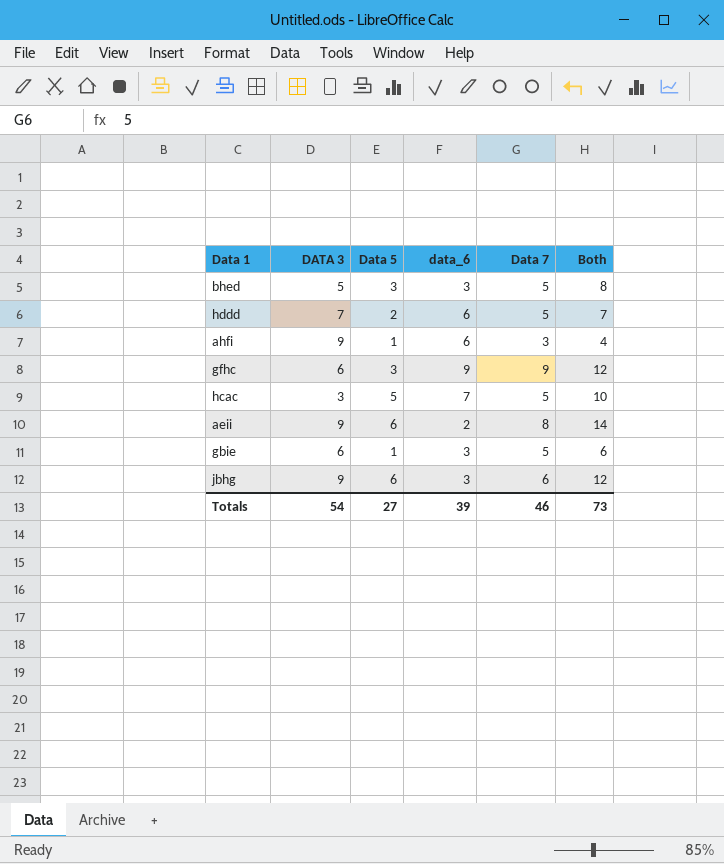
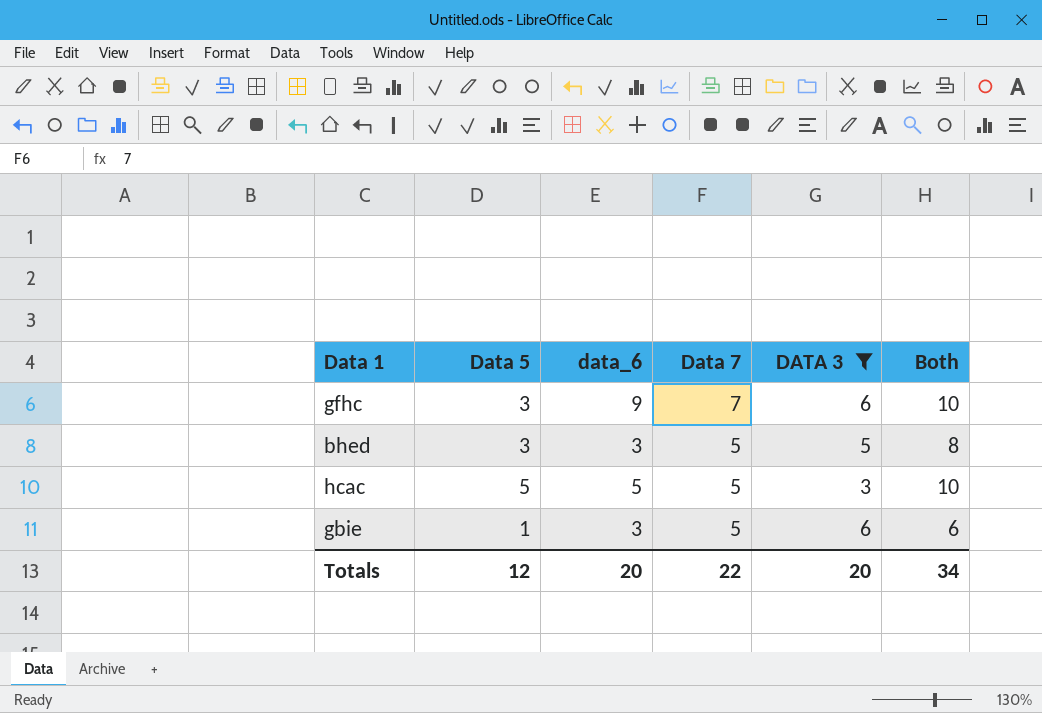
filter: none -> DATA 3 <= 6
row order: none -> Data 7 descending
column DATA 3 | position: 2 -> 5
gfhc | Data 7: 9 -> 7
gfhc | Both: 12 -> 10
hcac | data_6: 7 -> 5
Totals | Data 5: 27 -> 12
Totals | data_6: 39 -> 20
Totals | Data 7: 46 -> 22
Totals | DATA 3: 54 -> 20
Totals | Both: 73 -> 34

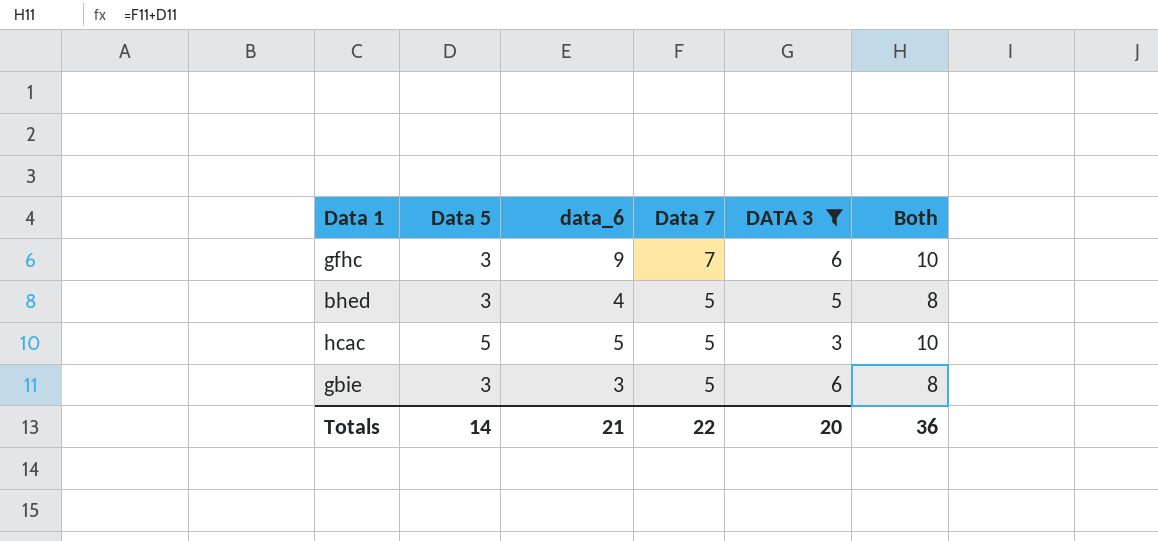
bhed | data_6: 3 -> 4
gbie | Data 5: 1 -> 3
gbie | Both: 6 -> 8
Totals | Data 5: 12 -> 14
Totals | data_6: 20 -> 21
Totals | Both: 34 -> 36

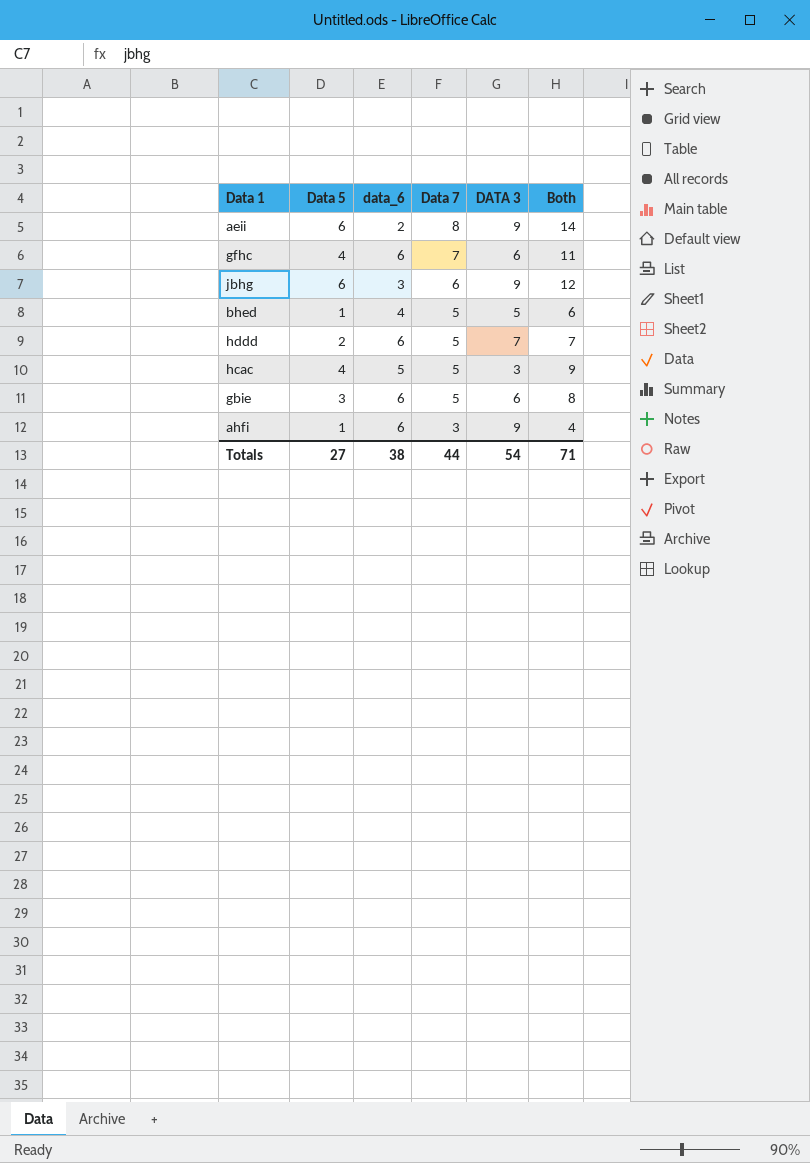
filter: DATA 3 <= 6 -> none
gfhc | Data 5: 3 -> 4
gfhc | data_6: 9 -> 6
gfhc | Both: 10 -> 11
bhed | Data 5: 3 -> 1
bhed | Both: 8 -> 6
hcac | Data 5: 5 -> 4
hcac | Both: 10 -> 9
gbie | data_6: 3 -> 6
Totals | Data 5: 14 -> 27
Totals | data_6: 21 -> 38
Totals | Data 7: 22 -> 44
Totals | DATA 3: 20 -> 54
Totals | Both: 36 -> 71

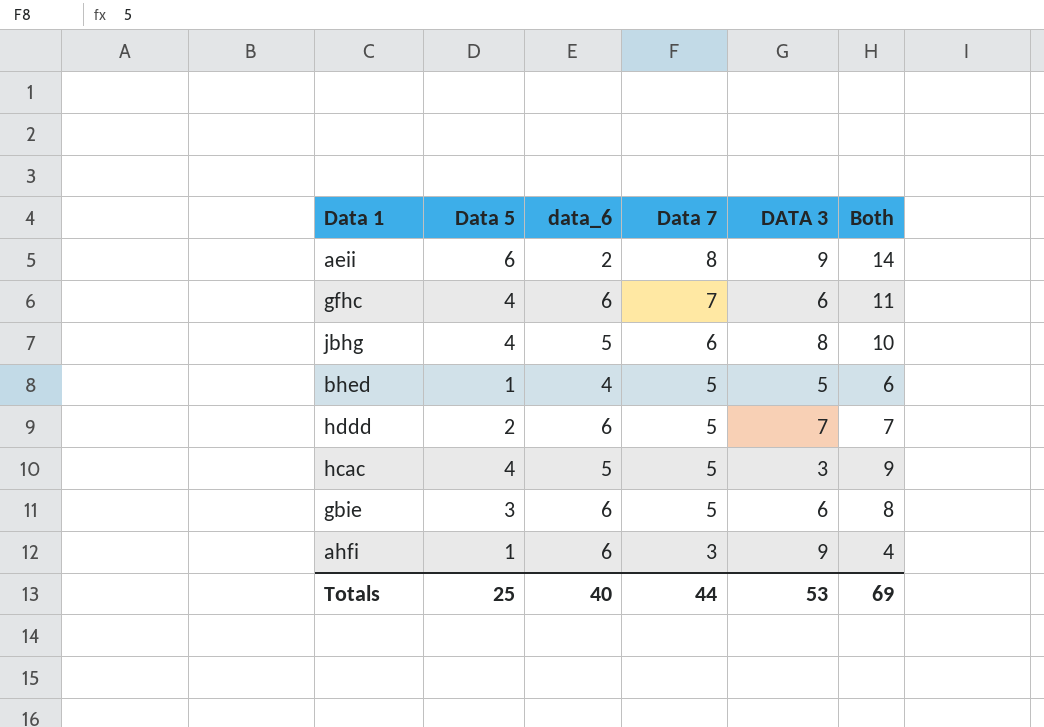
jbhg | Data 5: 6 -> 4
jbhg | data_6: 3 -> 5
jbhg | DATA 3: 9 -> 8
jbhg | Both: 12 -> 10
Totals | Data 5: 27 -> 25
Totals | data_6: 38 -> 40
Totals | DATA 3: 54 -> 53
Totals | Both: 71 -> 69

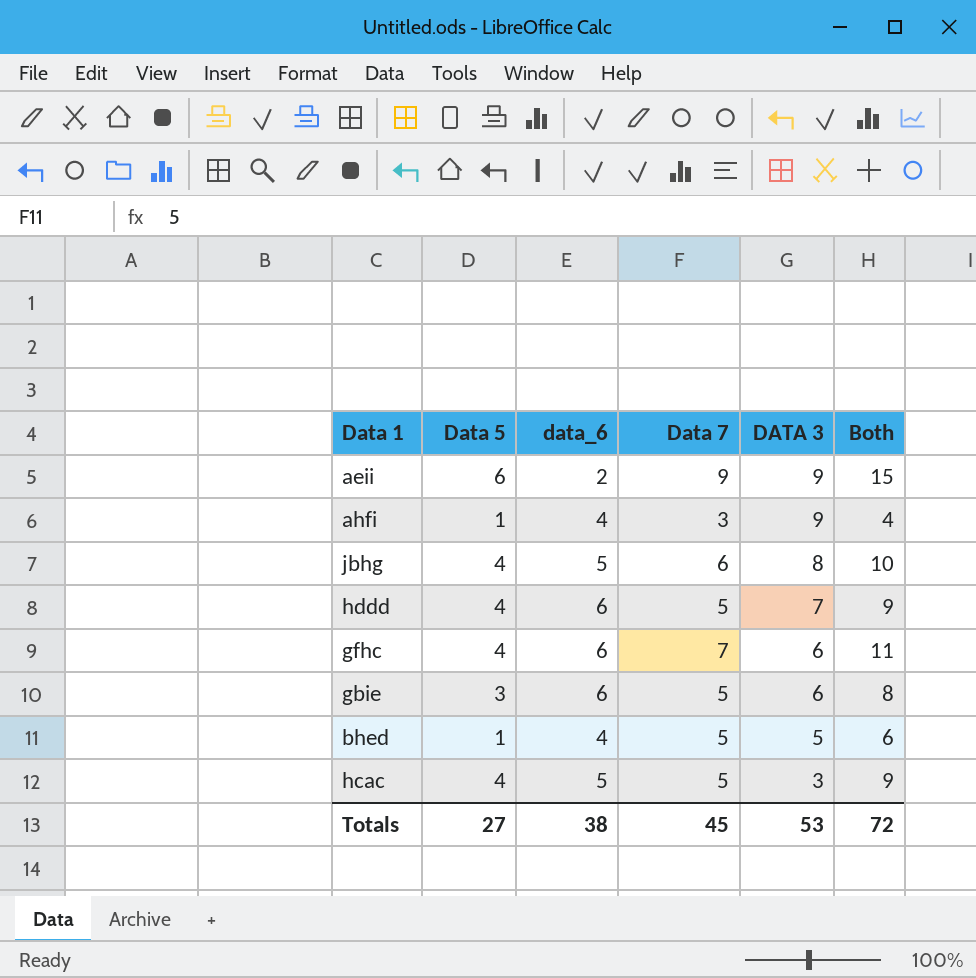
row order: Data 7 descending -> DATA 3 descending
aeii | Data 7: 8 -> 9
aeii | Both: 14 -> 15
ahfi | data_6: 6 -> 4
hddd | Data 5: 2 -> 4
hddd | Both: 7 -> 9
Totals | Data 5: 25 -> 27
Totals | data_6: 40 -> 38
Totals | Data 7: 44 -> 45
Totals | Both: 69 -> 72

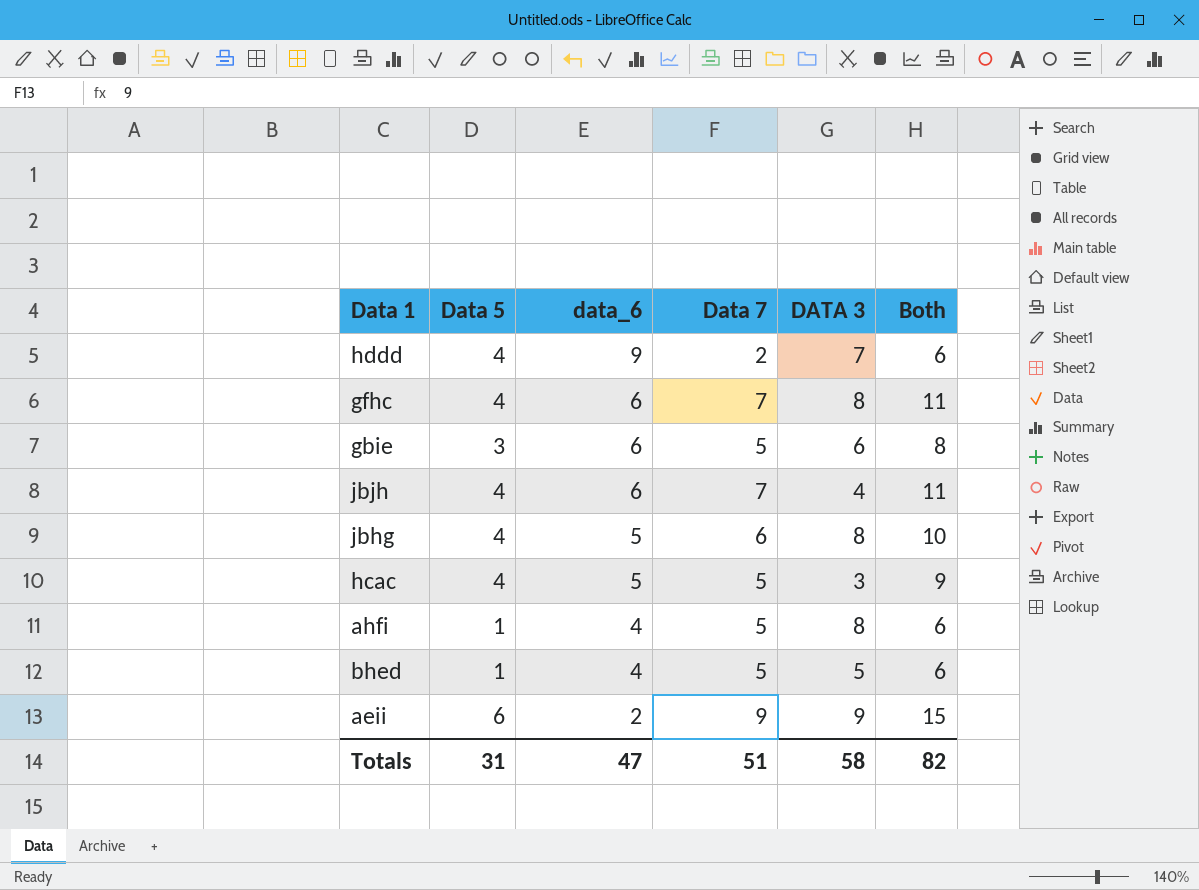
row order: DATA 3 descending -> data_6 descending
hddd | data_6: 6 -> 9
hddd | Data 7: 5 -> 2
hddd | Both: 9 -> 6
gfhc | DATA 3: 6 -> 8
row jbjh: none -> 4 | 6 | 7 | 4 | 11
ahfi | Data 7: 3 -> 5
ahfi | DATA 3: 9 -> 8
ahfi | Both: 4 -> 6
Totals | Data 5: 27 -> 31
Totals | data_6: 38 -> 47
Totals | Data 7: 45 -> 51
Totals | DATA 3: 53 -> 58
Totals | Both: 72 -> 82

